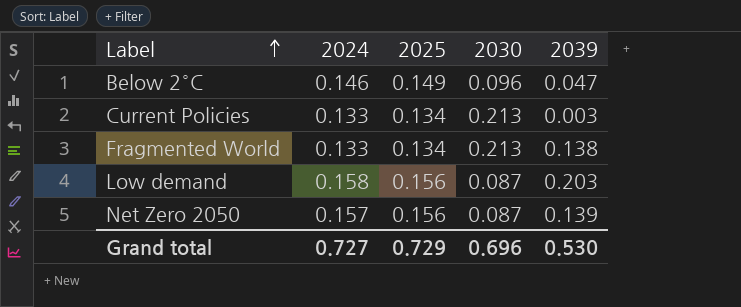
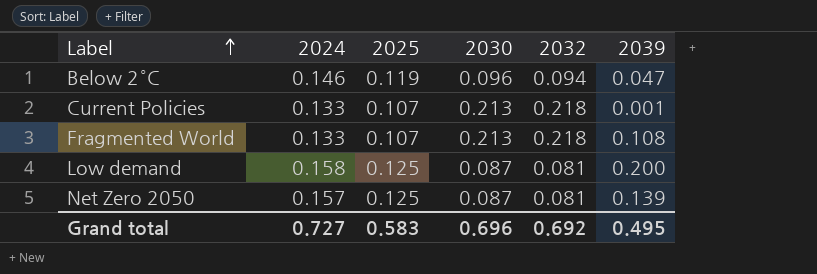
column 2032 | position: none -> 5
Below 2°C | 2025: 0.149 -> 0.119
Current Policies | 2025: 0.134 -> 0.107
Current Policies | 2039: 0.003 -> 0.001
Fragmented World | 2025: 0.134 -> 0.107
Fragmented World | 2039: 0.138 -> 0.108
Low demand | 2025: 0.156 -> 0.125
Low demand | 2039: 0.203 -> 0.200
Net Zero 2050 | 2025: 0.156 -> 0.125
Grand total | 2025: 0.729 -> 0.583
Grand total | 2039: 0.530 -> 0.495

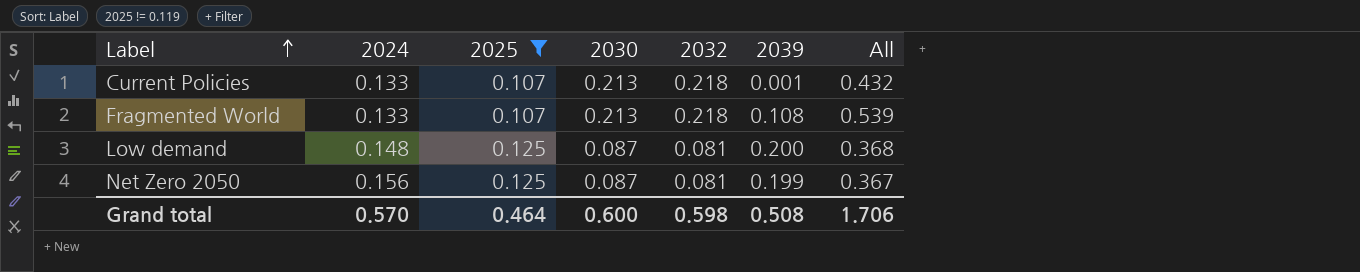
filter: none -> 2025 != 0.119
column All | formula: none -> [2030] + [2032] + [2039]
Low demand | 2024: 0.158 -> 0.148
Net Zero 2050 | 2024: 0.157 -> 0.156
Net Zero 2050 | 2039: 0.139 -> 0.199
Grand total | 2024: 0.727 -> 0.570
Grand total | 2025: 0.583 -> 0.464
Grand total | 2030: 0.696 -> 0.600
Grand total | 2032: 0.692 -> 0.598
Grand total | 2039: 0.495 -> 0.508

